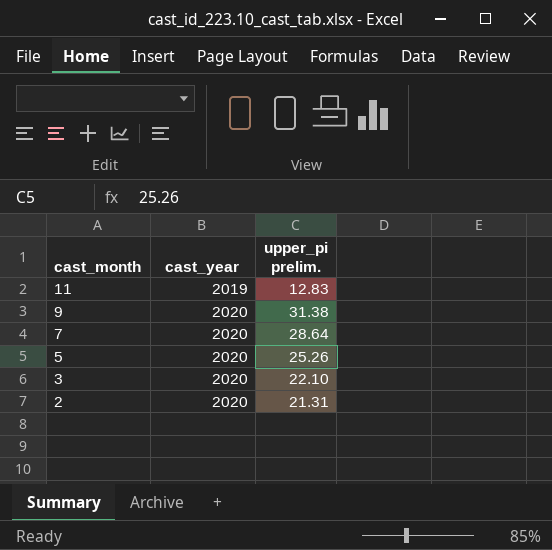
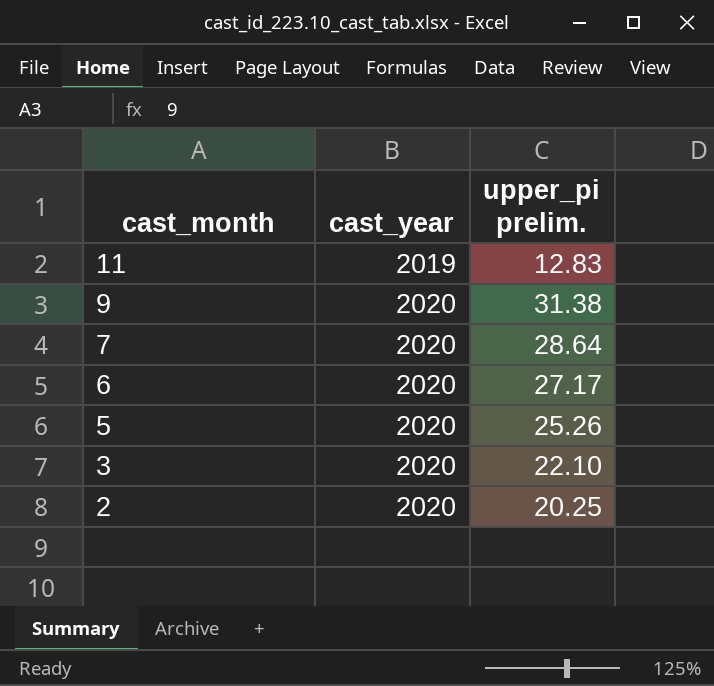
row 6: none -> 2020 | 27.17
2 | upper_pi prelim.: 21.31 -> 20.25

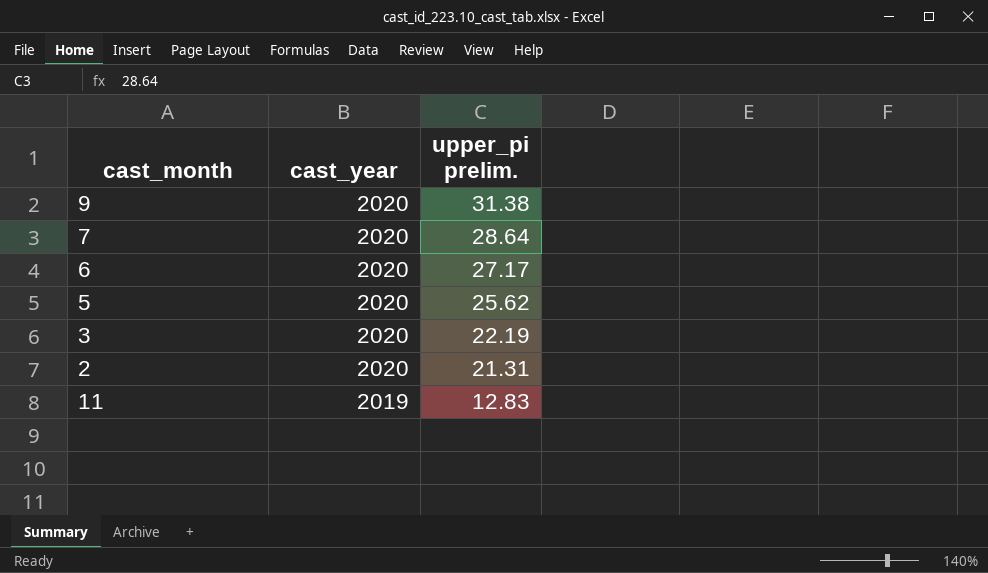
row order: cast_month descending -> cast_year descending
5 | upper_pi prelim.: 25.26 -> 25.62
3 | upper_pi prelim.: 22.10 -> 22.19
2 | upper_pi prelim.: 20.25 -> 21.31

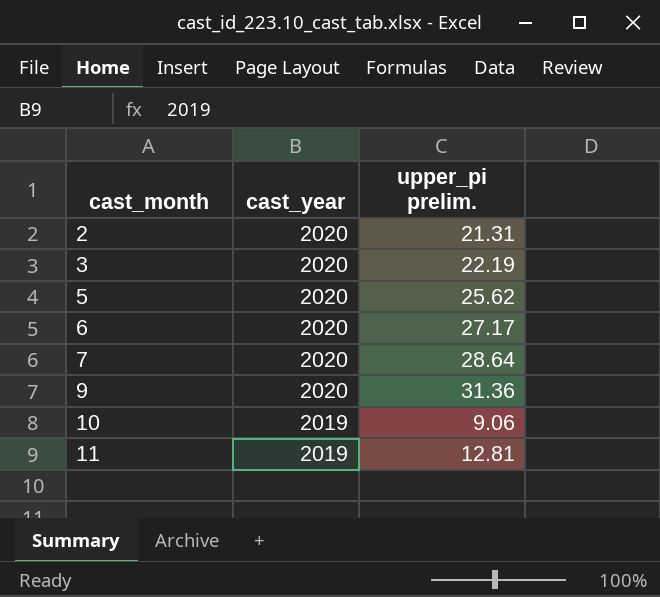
row order: cast_year descending -> cast_month ascending
9 | upper_pi prelim.: 31.38 -> 31.36
row 10: none -> 2019 | 9.06
11 | upper_pi prelim.: 12.83 -> 12.81

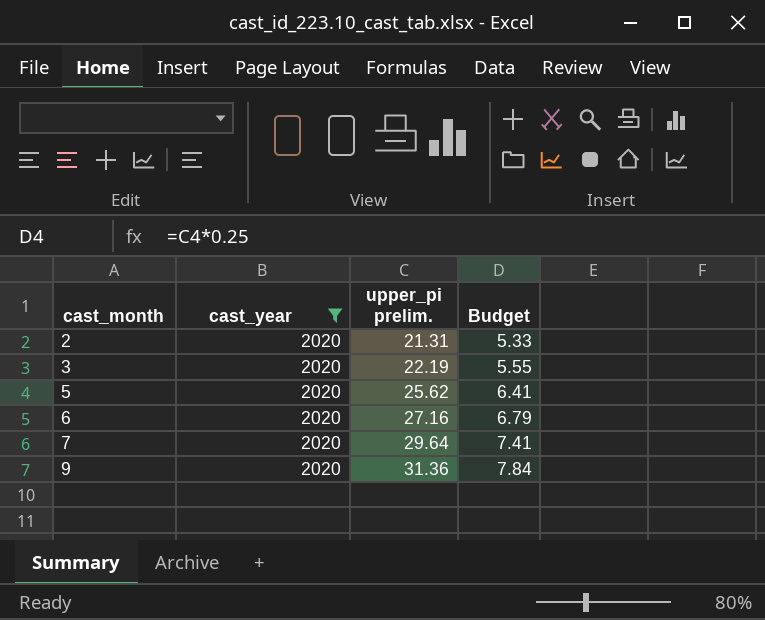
filter: none -> cast_year = 2020
column Budget | formula: none -> [upper_pi prelim.] * 0.25
6 | upper_pi prelim.: 27.17 -> 27.16
7 | upper_pi prelim.: 28.64 -> 29.64

